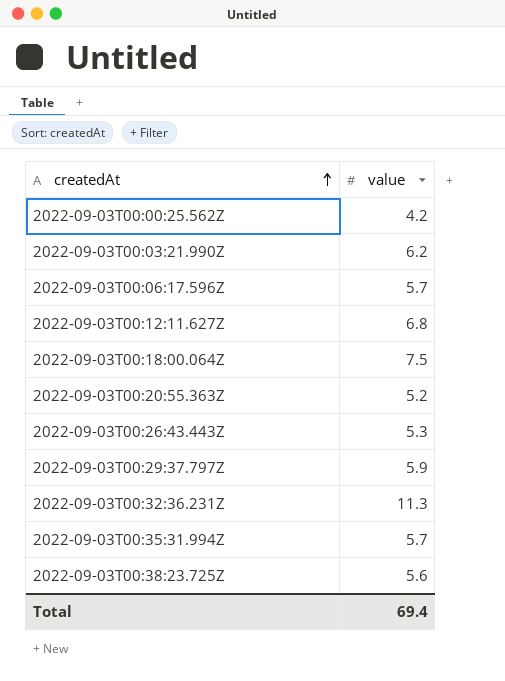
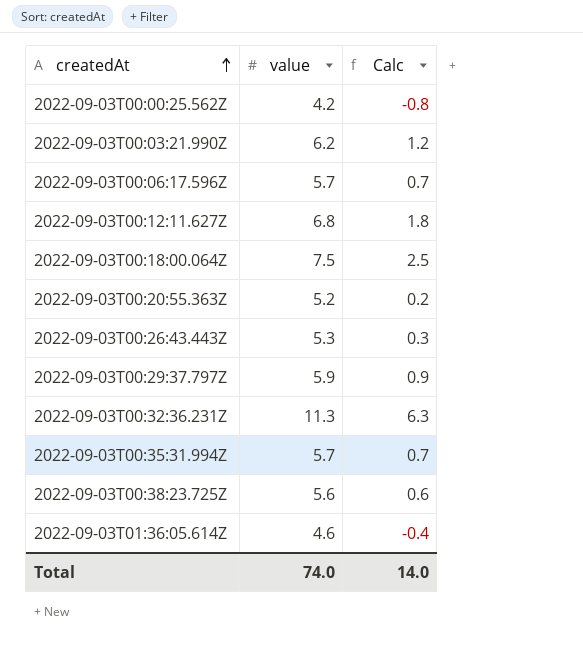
column Calc | formula: none -> [value] - 5
row 2022-09-03T01:36:05.614Z: none -> 4.6 | -0.4
Total | value: 69.4 -> 74.0

